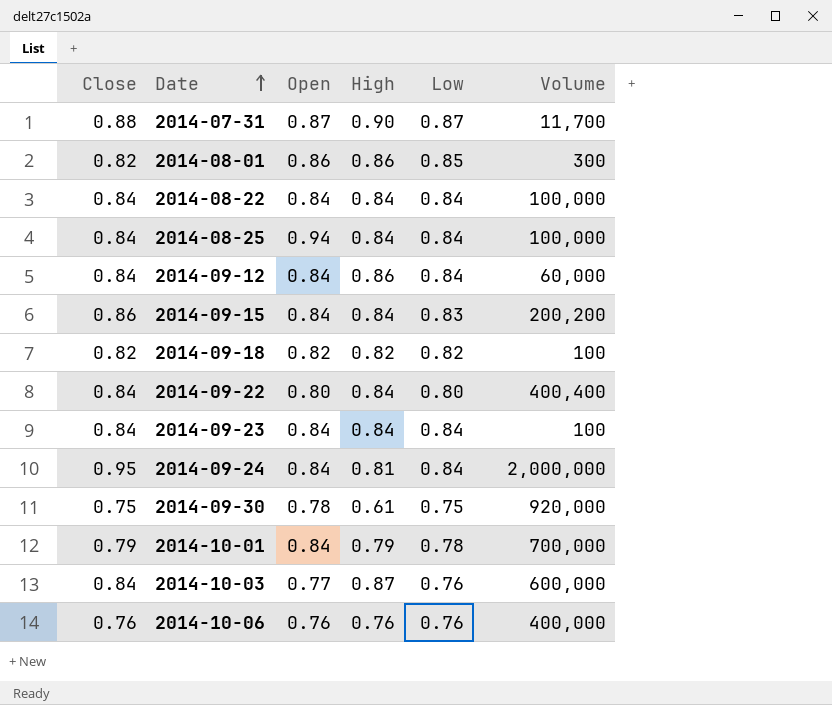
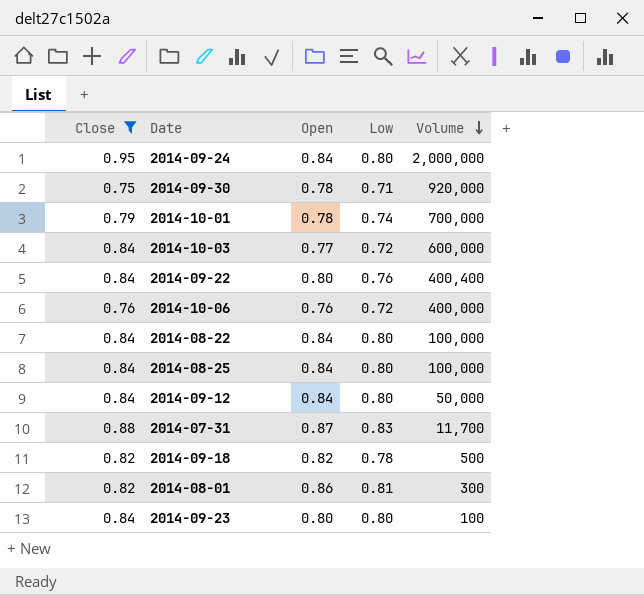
filter: none -> Close != 0.86
row order: Date ascending -> Volume descending
column High | position: 4 -> none
2014-09-24 | Low: 0.84 -> 0.80
2014-09-30 | Low: 0.75 -> 0.71
2014-10-01 | Open: 0.84 -> 0.78
2014-10-01 | Low: 0.78 -> 0.74
2014-10-03 | Low: 0.76 -> 0.72
2014-09-22 | Low: 0.80 -> 0.76
2014-10-06 | Low: 0.76 -> 0.72
2014-08-22 | Low: 0.84 -> 0.80
2014-08-25 | Open: 0.94 -> 0.84
2014-08-25 | Low: 0.84 -> 0.80
2014-09-12 | Low: 0.84 -> 0.80
2014-09-12 | Volume: 60,000 -> 50,000
2014-07-31 | Low: 0.87 -> 0.83
2014-09-18 | Low: 0.82 -> 0.78
2014-09-18 | Volume: 100 -> 500
2014-08-01 | Low: 0.85 -> 0.81
2014-09-23 | Open: 0.84 -> 0.80
2014-09-23 | Low: 0.84 -> 0.80

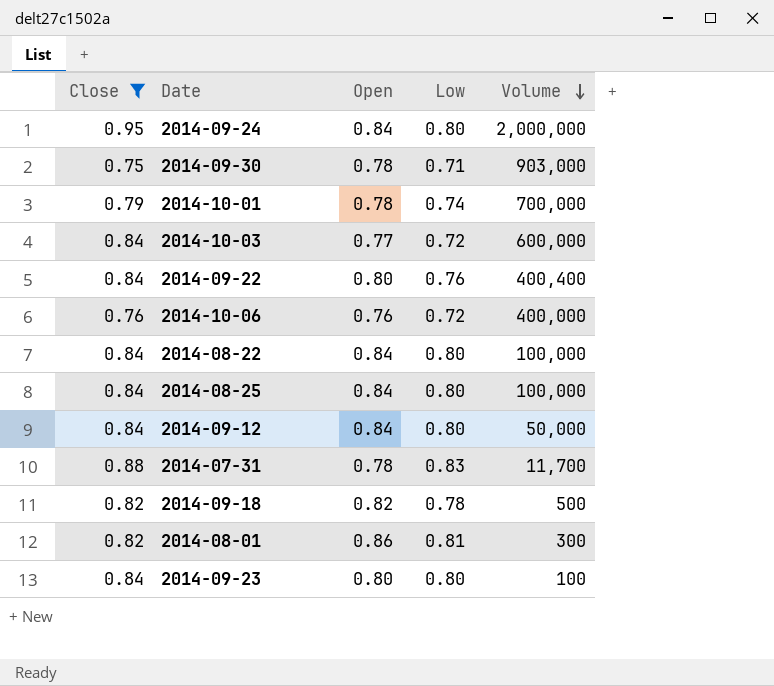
2014-09-30 | Volume: 920,000 -> 903,000
2014-07-31 | Open: 0.87 -> 0.78

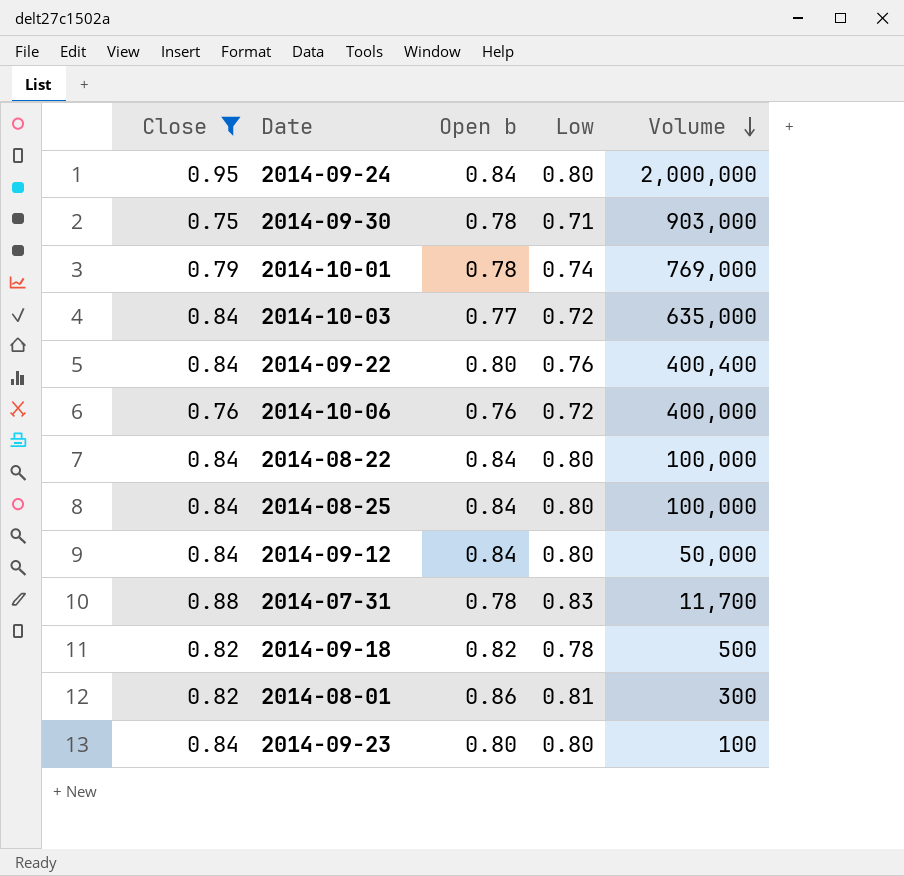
column name: Open -> Open b
2014-10-01 | Volume: 700,000 -> 769,000
2014-10-03 | Volume: 600,000 -> 635,000

